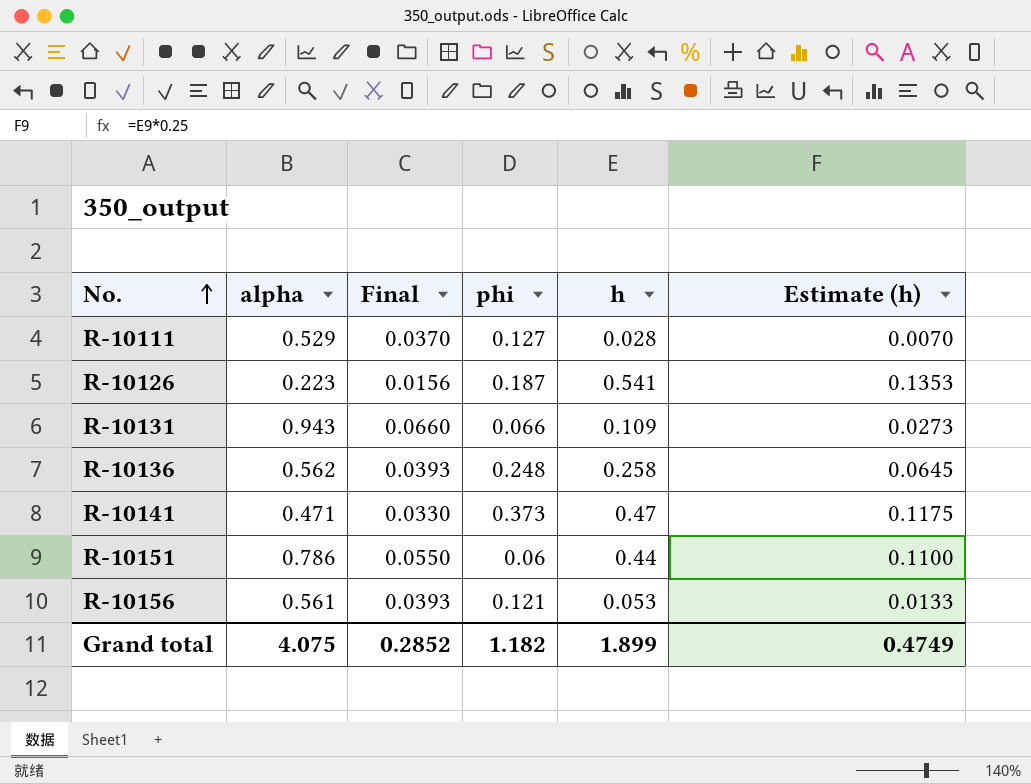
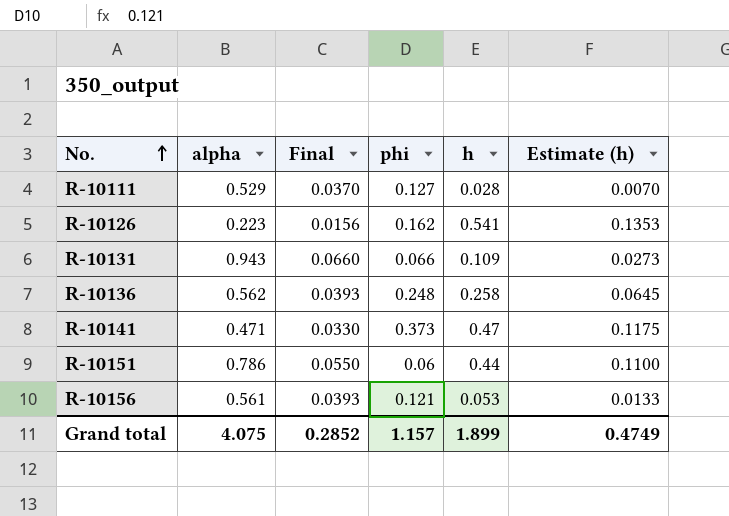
R-10126 | phi: 0.187 -> 0.162
Grand total | phi: 1.182 -> 1.157

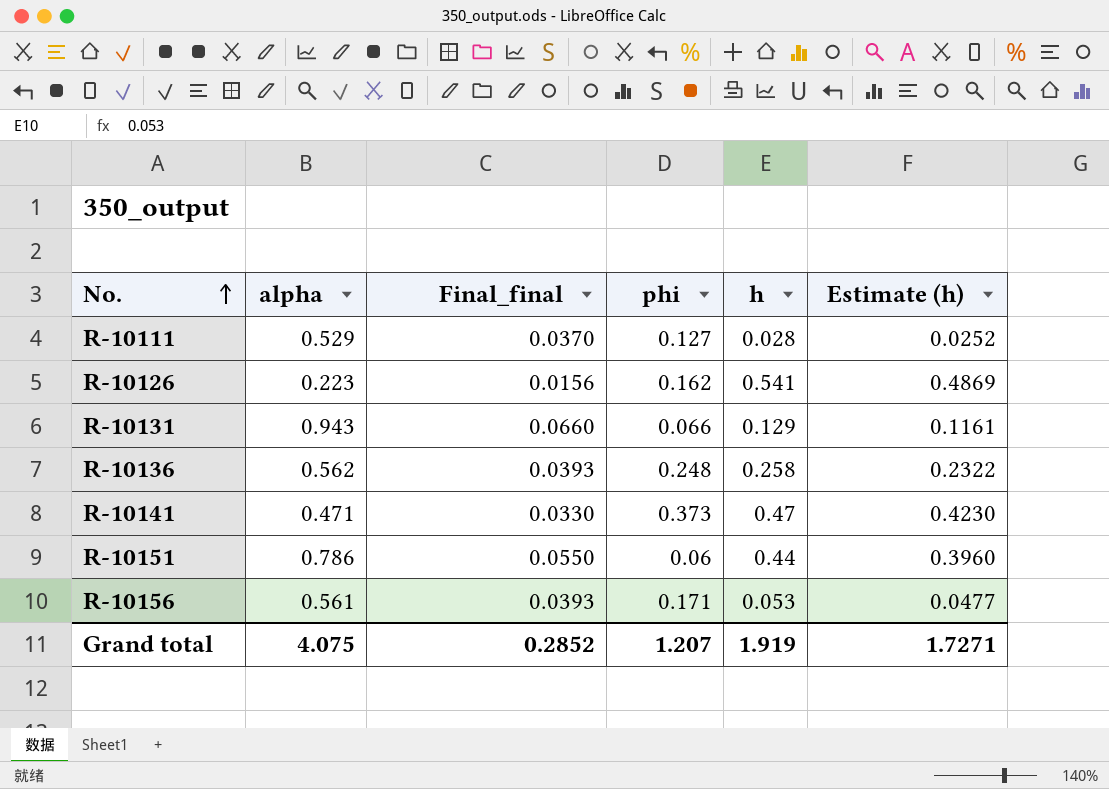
column name: Final -> Final_final
column Estimate (h) | formula: [h] * 0.25 -> [h] * 0.9
R-10131 | h: 0.109 -> 0.129
R-10156 | phi: 0.121 -> 0.171
Grand total | phi: 1.157 -> 1.207
Grand total | h: 1.899 -> 1.919
Grand total | Estimate (h): 0.4749 -> 1.7271

